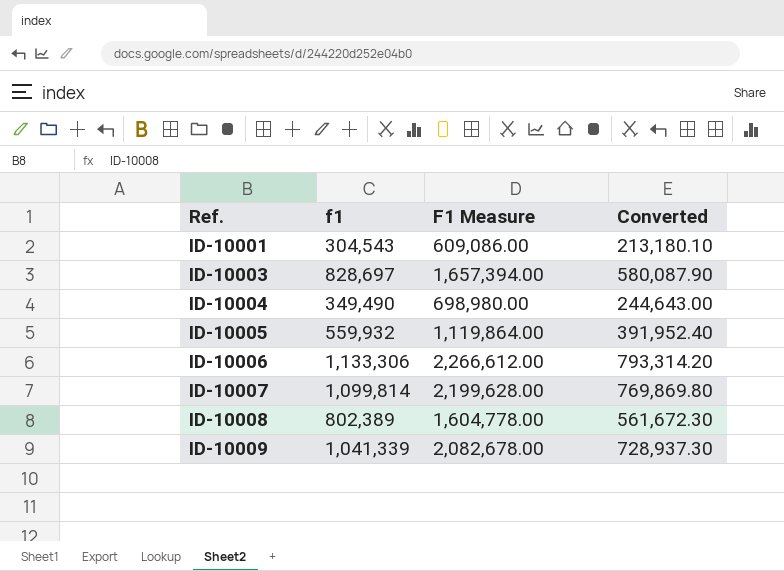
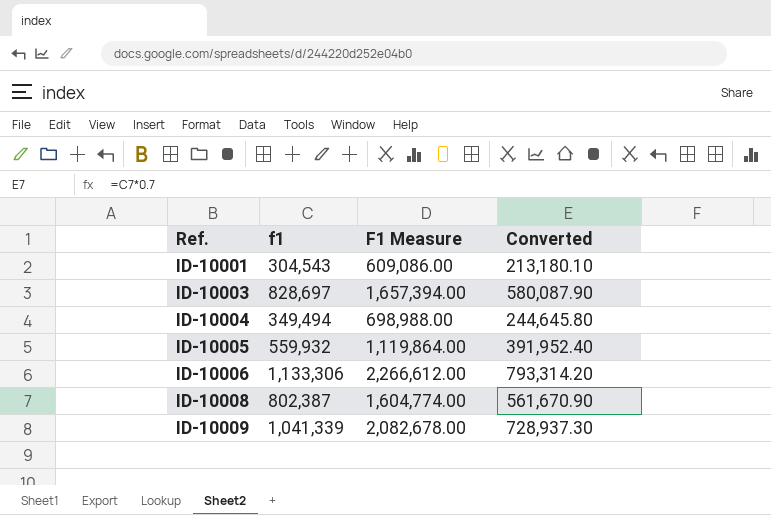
row ID-10007: 1,099,814 | 2,199,628.00 | 769,869.80 -> none
ID-10004 | f1: 349,490 -> 349,494
ID-10004 | F1 Measure: 698,980.00 -> 698,988.00
ID-10004 | Converted: 244,643.00 -> 244,645.80
ID-10008 | f1: 802,389 -> 802,387
ID-10008 | F1 Measure: 1,604,778.00 -> 1,604,774.00
ID-10008 | Converted: 561,672.30 -> 561,670.90

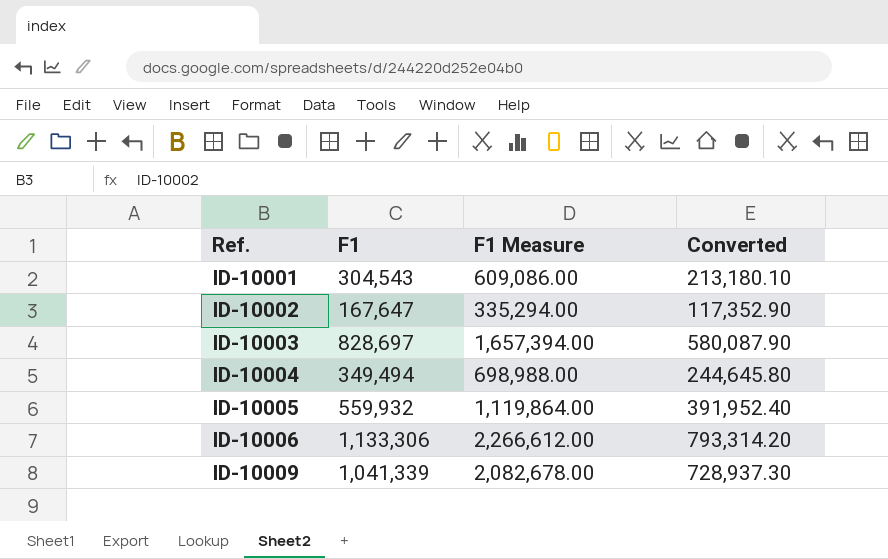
column name: f1 -> F1
row ID-10008: 802,387 | 1,604,774.00 | 561,670.90 -> none
row ID-10002: none -> 167,647 | 335,294.00 | 117,352.90

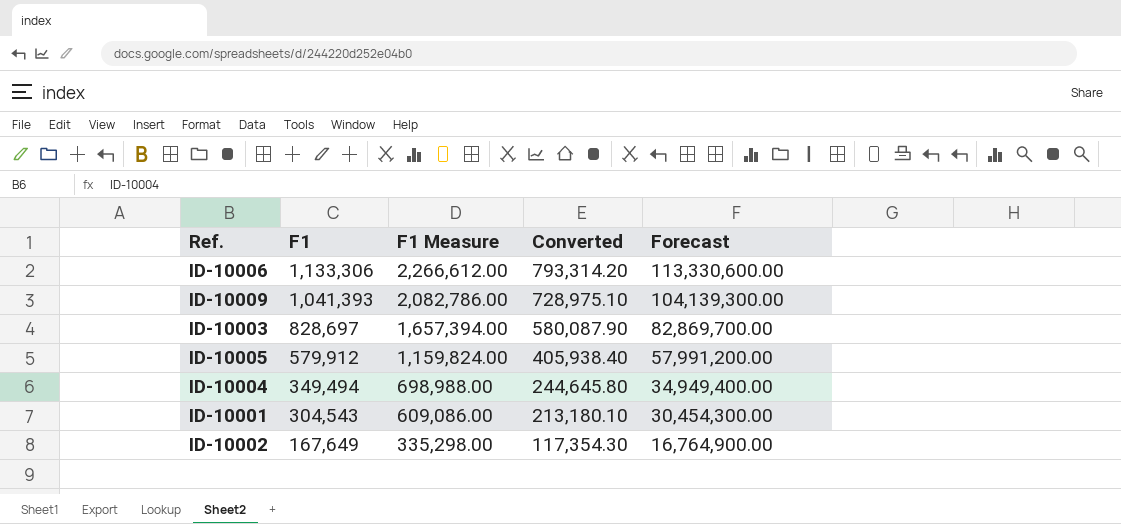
row order: Ref. ascending -> F1 descending
column Forecast | formula: none -> [F1] * 100
ID-10009 | F1: 1,041,339 -> 1,041,393
ID-10009 | F1 Measure: 2,082,678.00 -> 2,082,786.00
ID-10009 | Converted: 728,937.30 -> 728,975.10
ID-10005 | F1: 559,932 -> 579,912
ID-10005 | F1 Measure: 1,119,864.00 -> 1,159,824.00
ID-10005 | Converted: 391,952.40 -> 405,938.40
ID-10002 | F1: 167,647 -> 167,649
ID-10002 | F1 Measure: 335,294.00 -> 335,298.00
ID-10002 | Converted: 117,352.90 -> 117,354.30

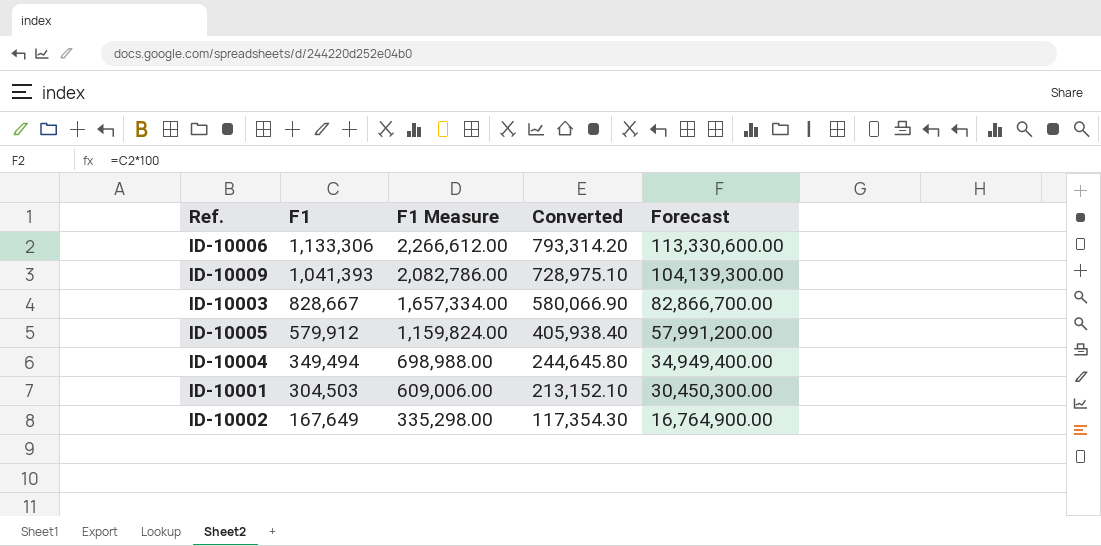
ID-10003 | F1: 828,697 -> 828,667
ID-10003 | F1 Measure: 1,657,394.00 -> 1,657,334.00
ID-10003 | Converted: 580,087.90 -> 580,066.90
ID-10003 | Forecast: 82,869,700.00 -> 82,866,700.00
ID-10001 | F1: 304,543 -> 304,503
ID-10001 | F1 Measure: 609,086.00 -> 609,006.00
ID-10001 | Converted: 213,180.10 -> 213,152.10
ID-10001 | Forecast: 30,454,300.00 -> 30,450,300.00

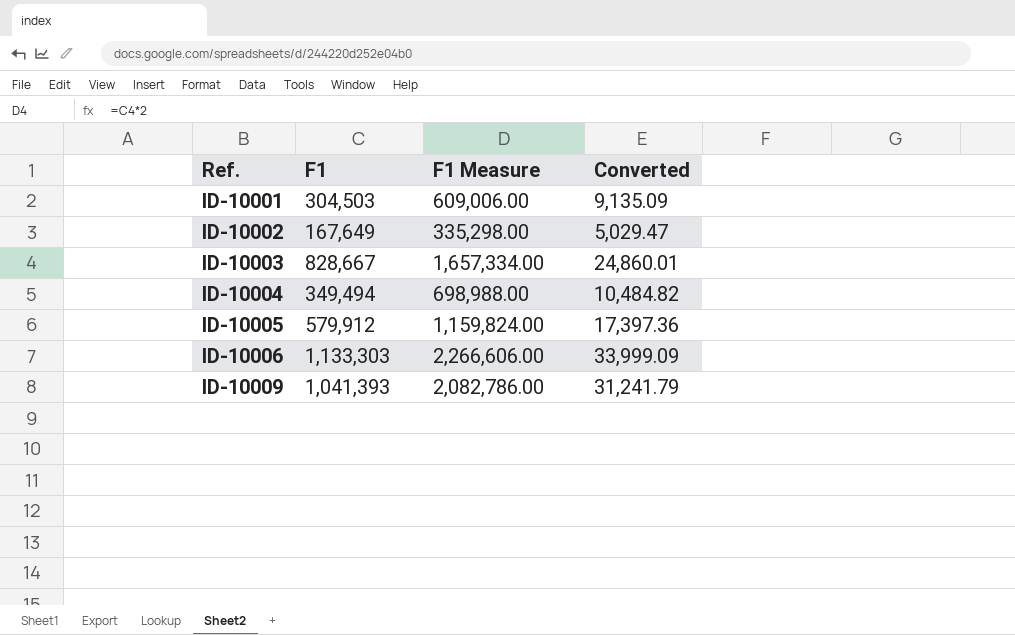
row order: F1 descending -> Ref. ascending
column Forecast | formula: [F1] * 100 -> none
column Converted | formula: [F1] * 0.7 -> [F1] * 0.03
ID-10006 | F1: 1,133,306 -> 1,133,303
ID-10006 | F1 Measure: 2,266,612.00 -> 2,266,606.00

